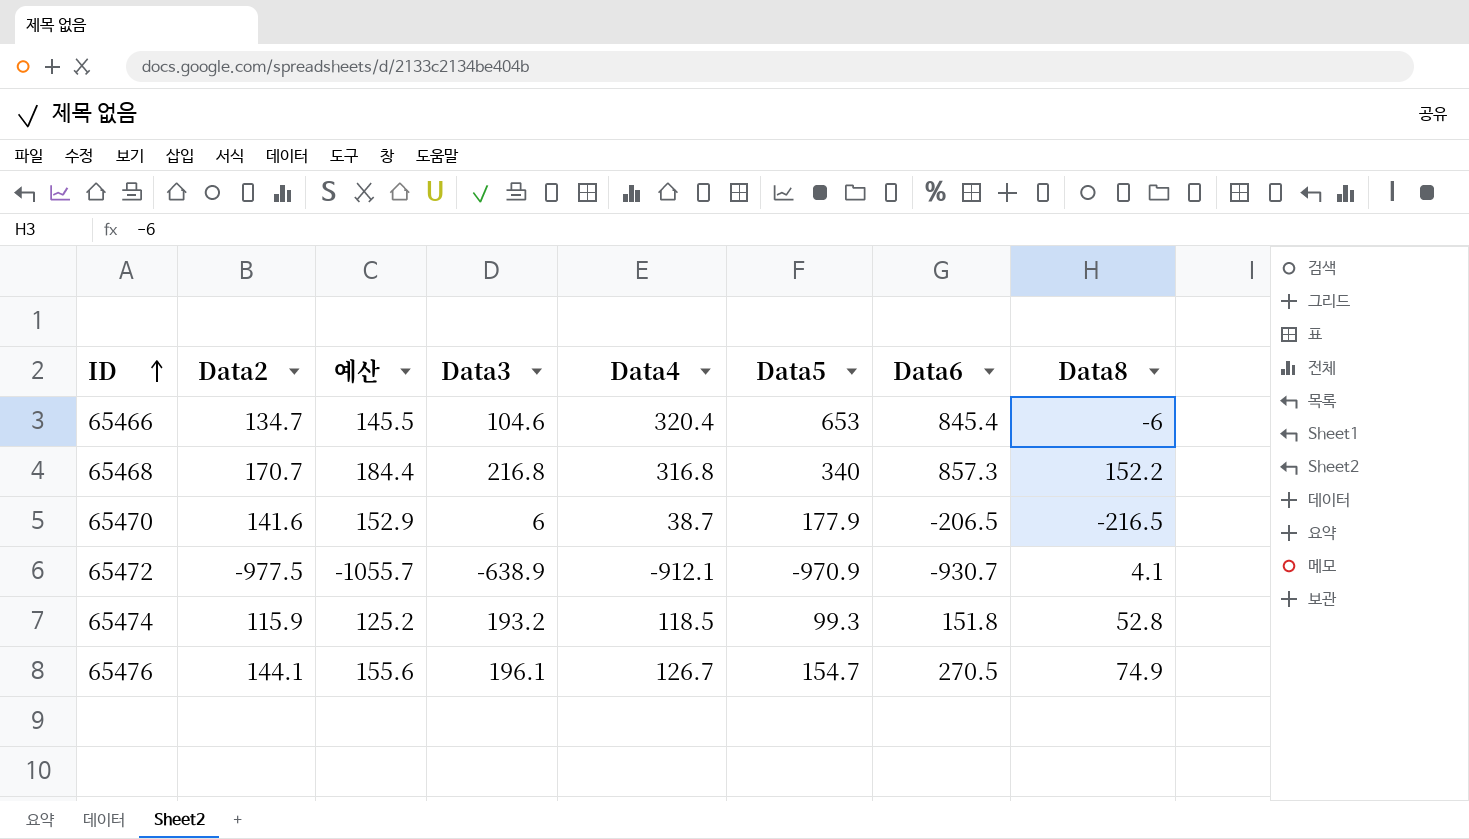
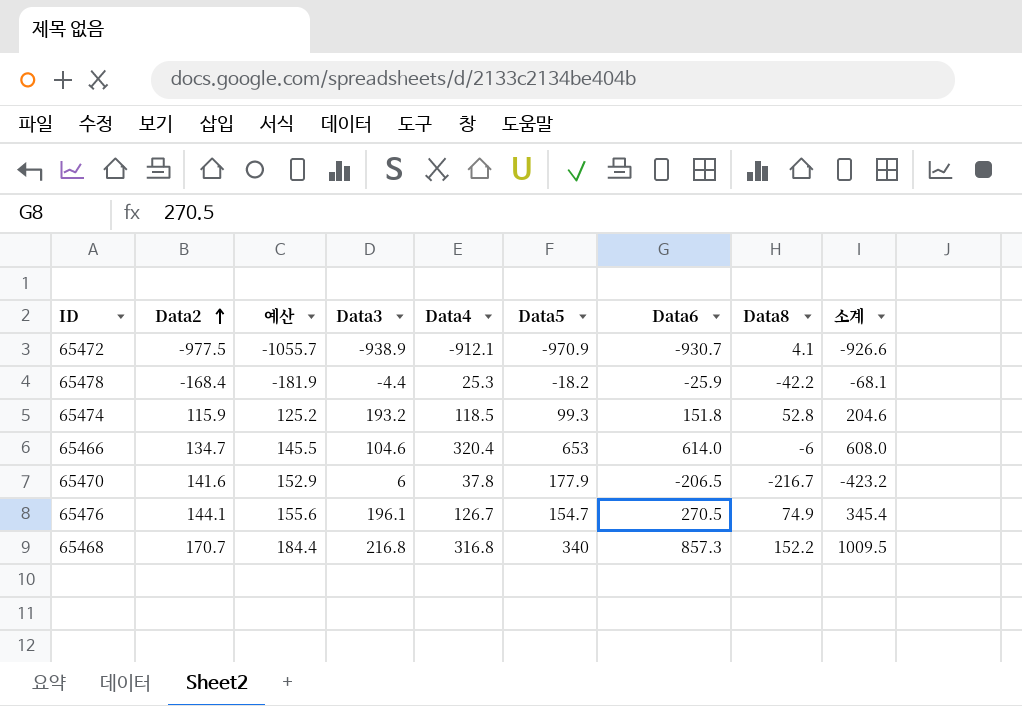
row order: ID ascending -> Data2 ascending
column 소계 | formula: none -> [Data6] + [Data8]
65472 | Data3: -638.9 -> -938.9
row 65478: none -> -168.4 | -181.9 | -4.4 | 25.3 | -18.2 | -25.9 | -42.2 | -68.1
65466 | Data6: 845.4 -> 614.0
65470 | Data4: 38.7 -> 37.8
65470 | Data8: -216.5 -> -216.7

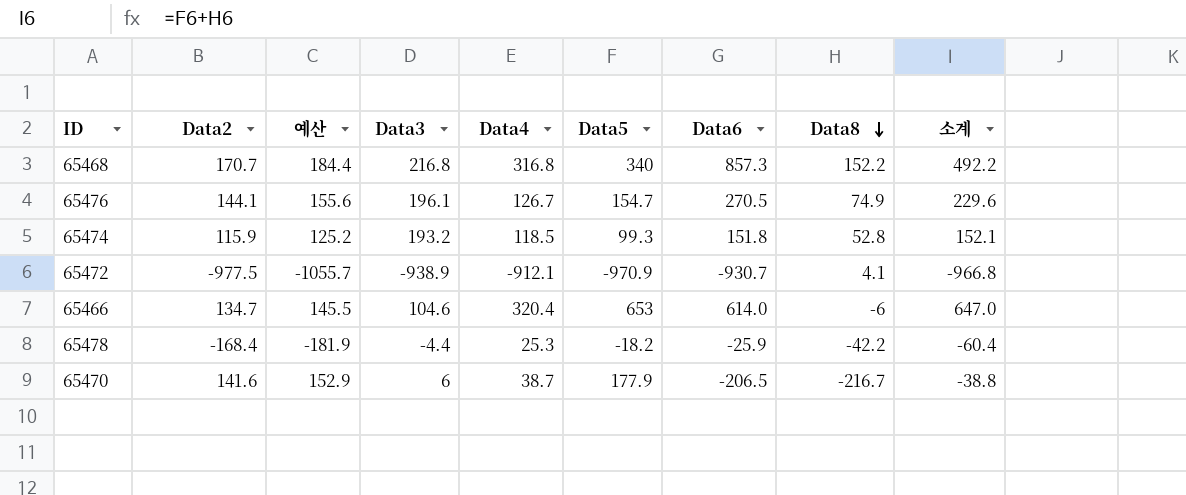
row order: Data2 ascending -> Data8 descending
column 소계 | formula: [Data6] + [Data8] -> [Data5] + [Data8]
65470 | Data4: 37.8 -> 38.7

